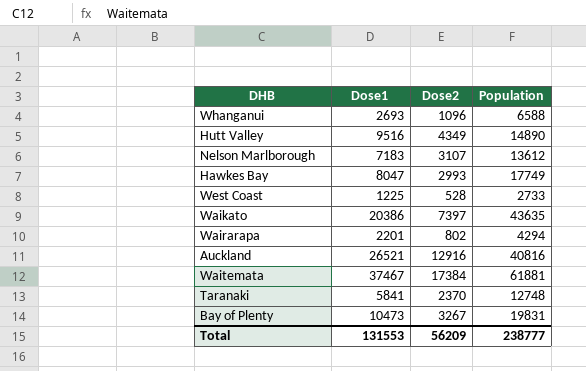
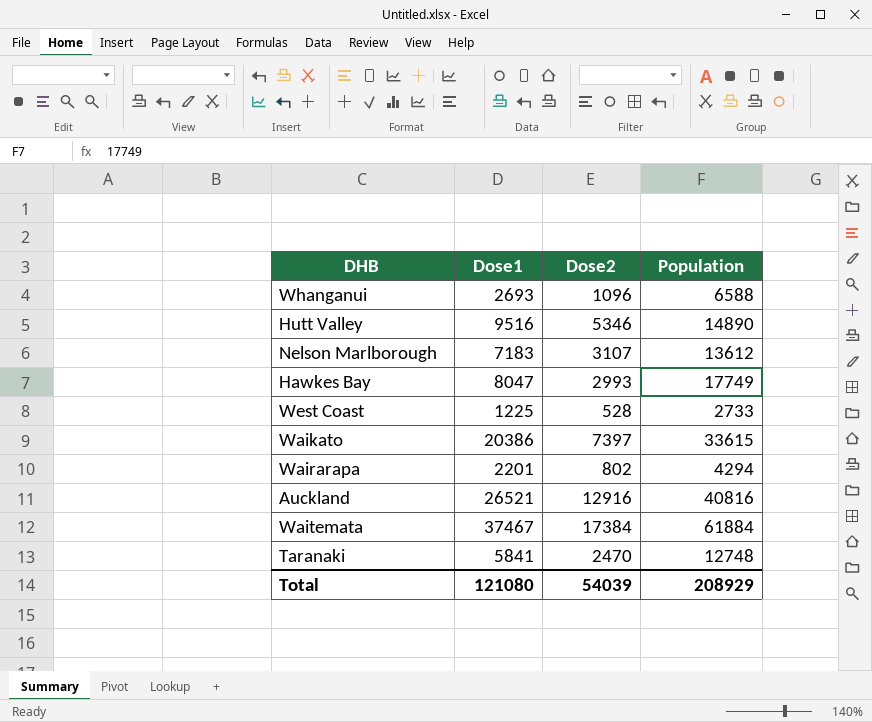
row Bay of Plenty: 10473 | 3267 | 19831 -> none
Hutt Valley | Dose2: 4349 -> 5346
Waikato | Population: 43635 -> 33615
Waitemata | Population: 61881 -> 61884
Taranaki | Dose2: 2370 -> 2470
Total | Dose1: 131553 -> 121080
Total | Dose2: 56209 -> 54039
Total | Population: 238777 -> 208929

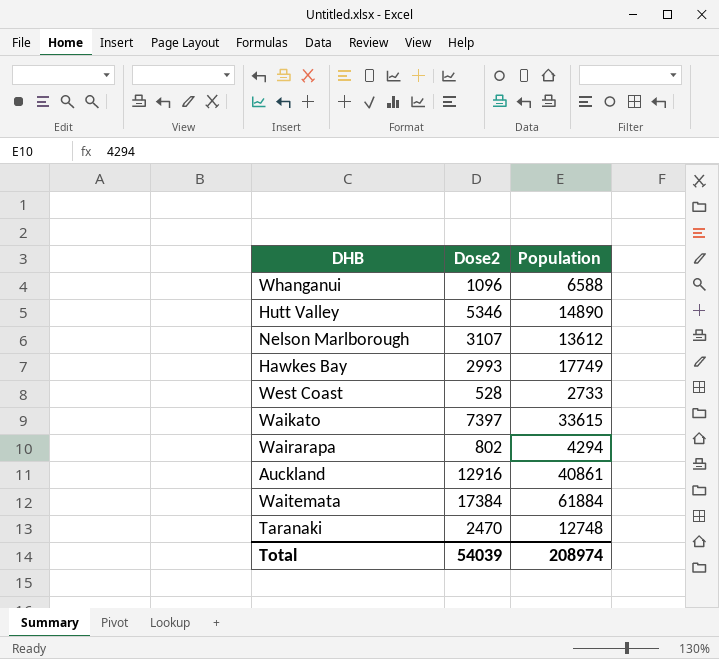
column Dose1 | position: 2 -> none
Auckland | Population: 40816 -> 40861
Total | Population: 208929 -> 208974

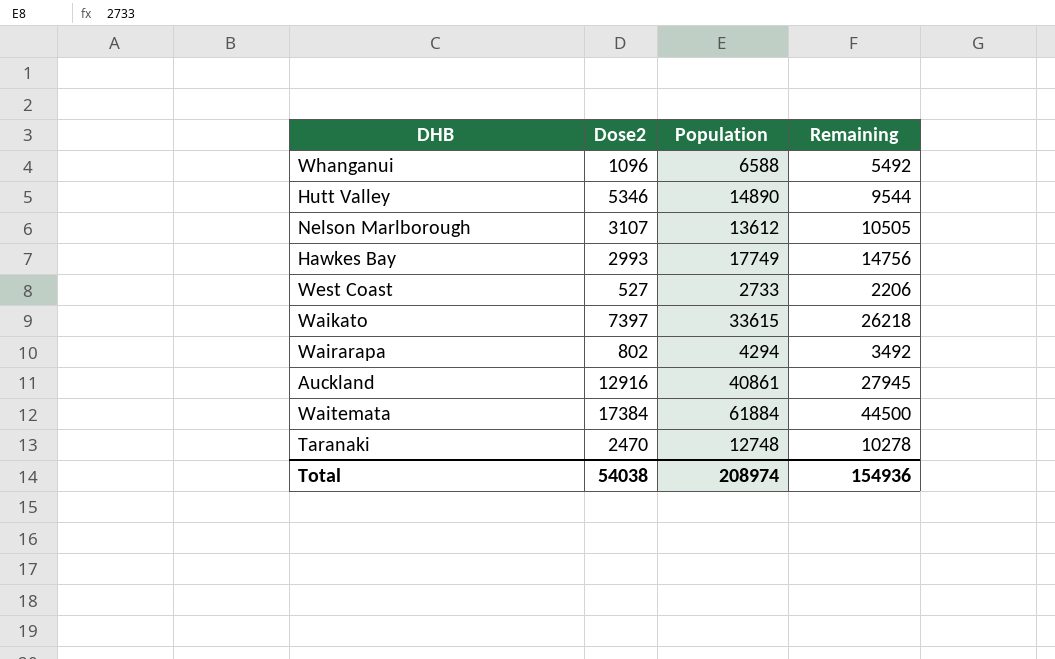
column Remaining | formula: none -> [Population] - [Dose2]
West Coast | Dose2: 528 -> 527
Total | Dose2: 54039 -> 54038

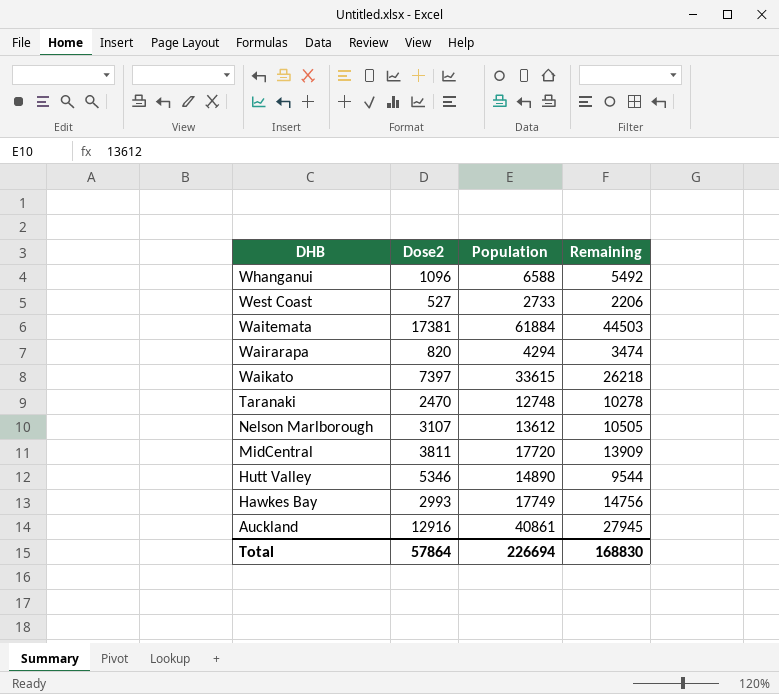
row order: none -> DHB descending
Waitemata | Dose2: 17384 -> 17381
Waitemata | Remaining: 44500 -> 44503
Wairarapa | Dose2: 802 -> 820
Wairarapa | Remaining: 3492 -> 3474
row MidCentral: none -> 3811 | 17720 | 13909
Total | Dose2: 54038 -> 57864
Total | Population: 208974 -> 226694
Total | Remaining: 154936 -> 168830

